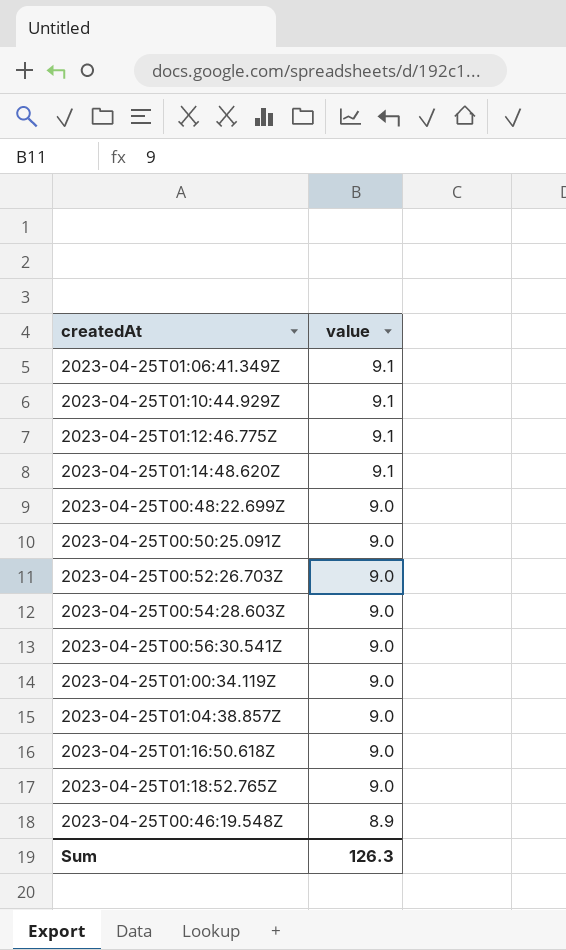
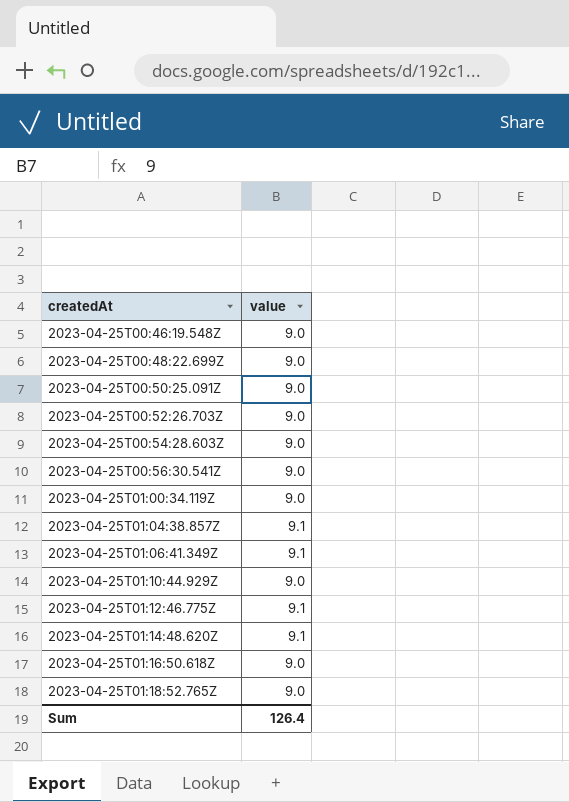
row order: value descending -> createdAt ascending
2023-04-25T00:46:19.548Z | value: 8.9 -> 9.0
2023-04-25T01:04:38.857Z | value: 9.0 -> 9.1
2023-04-25T01:10:44.929Z | value: 9.1 -> 9.0
Sum | value: 126.3 -> 126.4

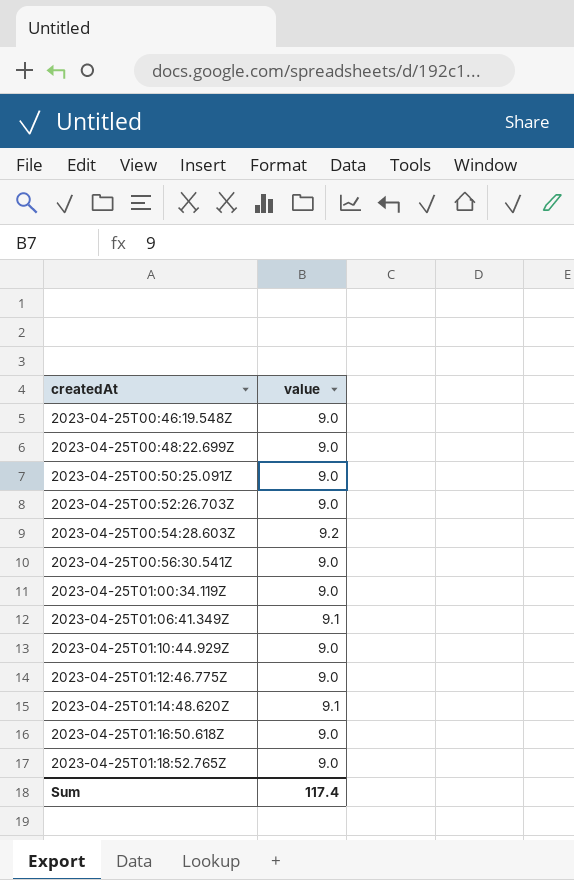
row 2023-04-25T01:04:38.857Z: 9.1 -> none
2023-04-25T00:54:28.603Z | value: 9.0 -> 9.2
2023-04-25T01:12:46.775Z | value: 9.1 -> 9.0
Sum | value: 126.4 -> 117.4

